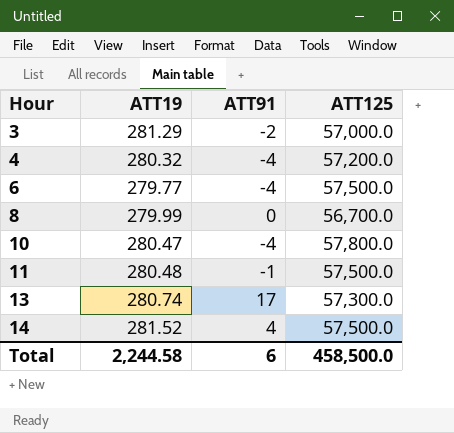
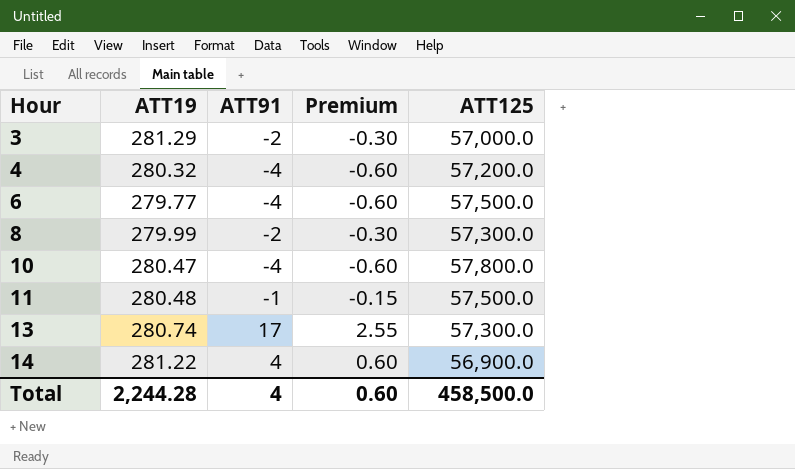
column Premium | formula: none -> [ATT91] * 0.15
8 | ATT91: 0 -> -2
8 | ATT125: 56,700.0 -> 57,300.0
14 | ATT19: 281.52 -> 281.22
14 | ATT125: 57,500.0 -> 56,900.0
Total | ATT19: 2,244.58 -> 2,244.28
Total | ATT91: 6 -> 4

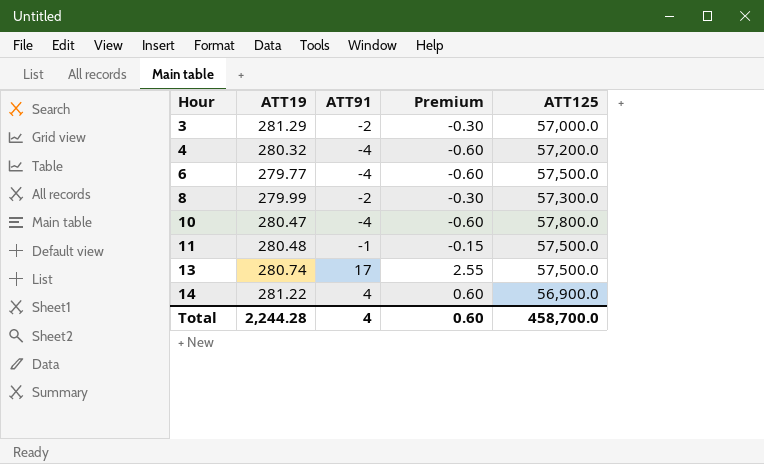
13 | ATT125: 57,300.0 -> 57,500.0
Total | ATT125: 458,500.0 -> 458,700.0

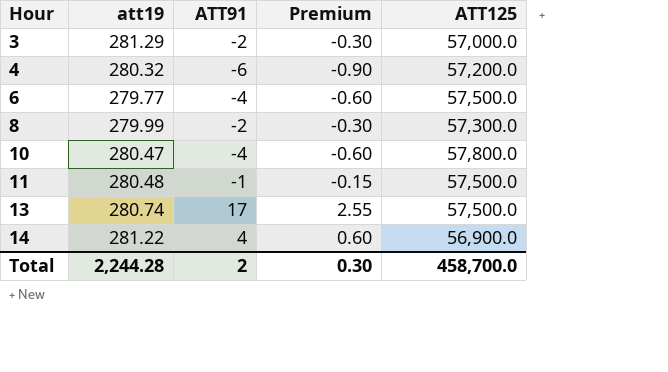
column name: ATT19 -> att19
4 | ATT91: -4 -> -6
4 | Premium: -0.60 -> -0.90
Total | ATT91: 4 -> 2
Total | Premium: 0.60 -> 0.30

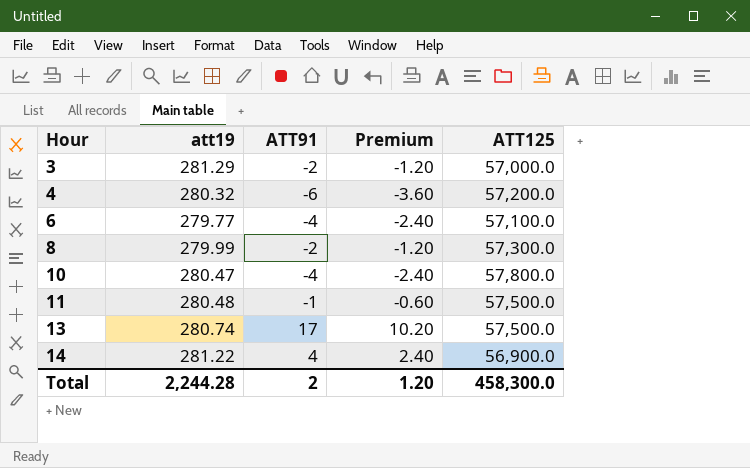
column Premium | formula: [ATT91] * 0.15 -> [ATT91] * 0.6
6 | ATT125: 57,500.0 -> 57,100.0
Total | Premium: 0.30 -> 1.20
Total | ATT125: 458,700.0 -> 458,300.0

